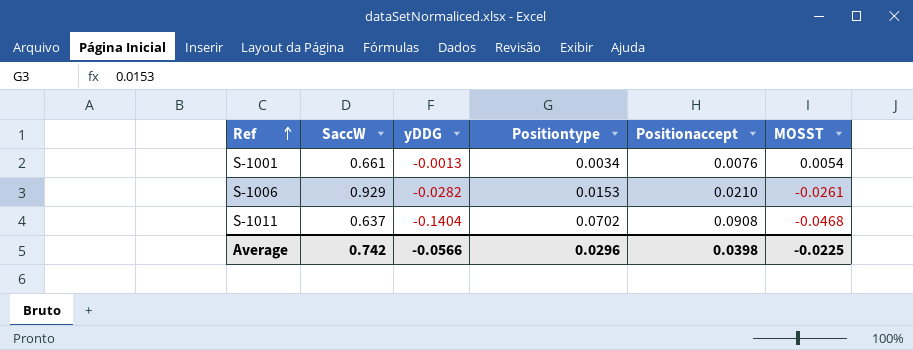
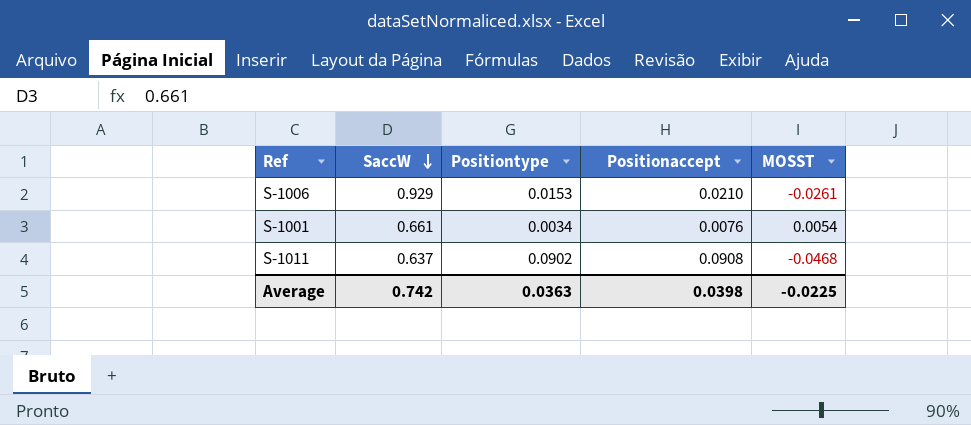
row order: Ref ascending -> SaccW descending
column yDDG | position: 3 -> none
S-1011 | Positiontype: 0.0702 -> 0.0902
Average | Positiontype: 0.0296 -> 0.0363

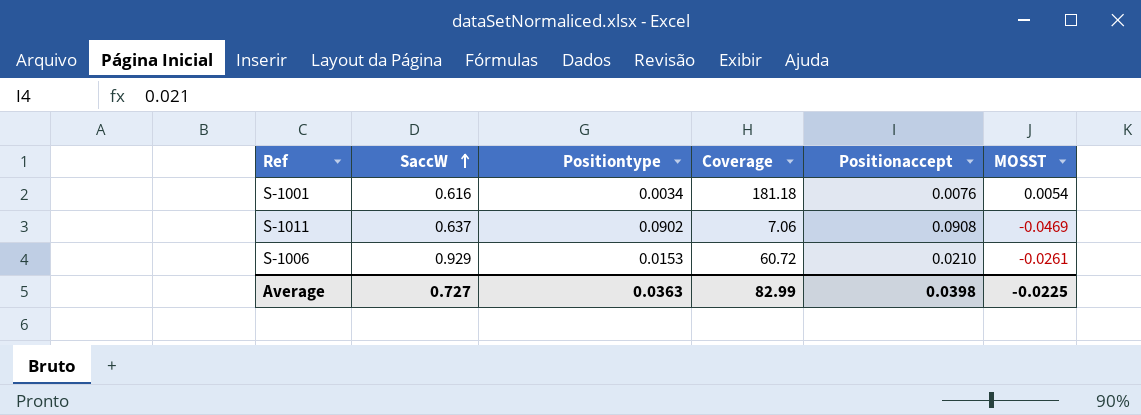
row order: SaccW descending -> SaccW ascending
column Coverage | formula: none -> [SaccW] / [Positiontype]
S-1001 | SaccW: 0.661 -> 0.616
S-1011 | MOSST: -0.0468 -> -0.0469
Average | SaccW: 0.742 -> 0.727

